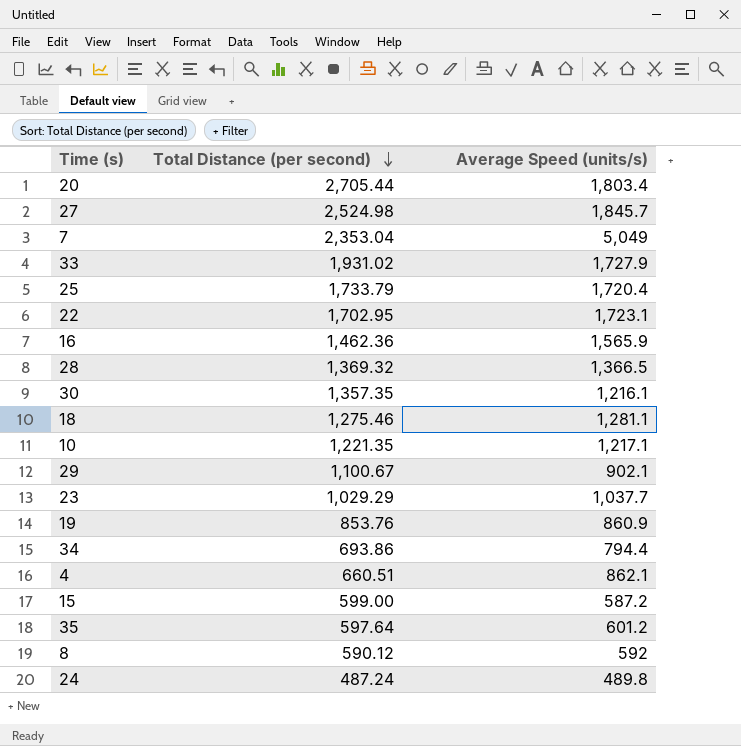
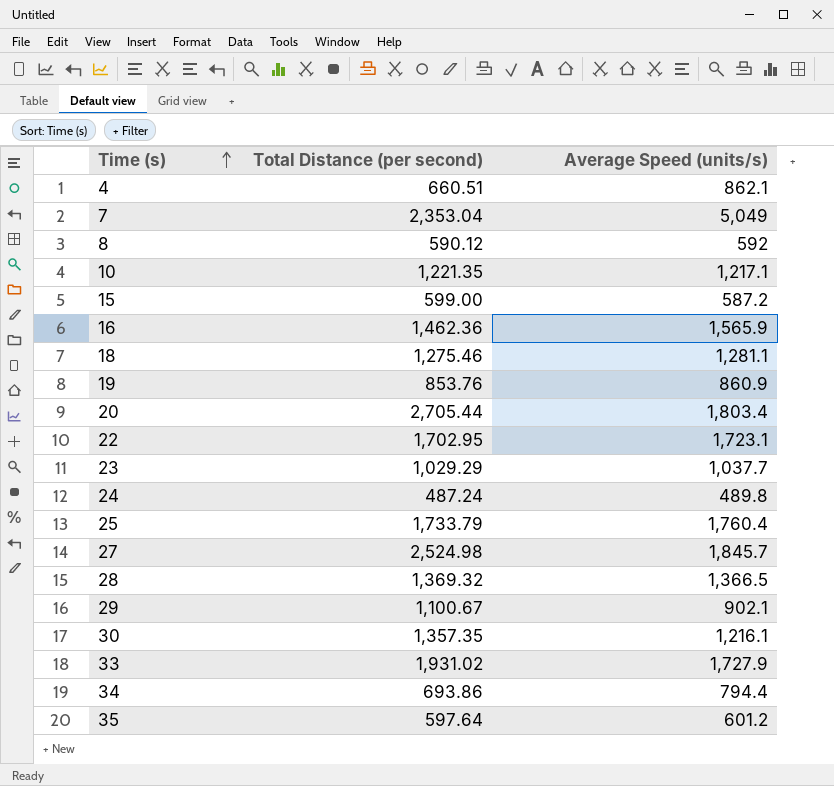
row order: Total Distance (per second) descending -> Time (s) ascending
25 | Average Speed (units/s): 1,720.4 -> 1,760.4

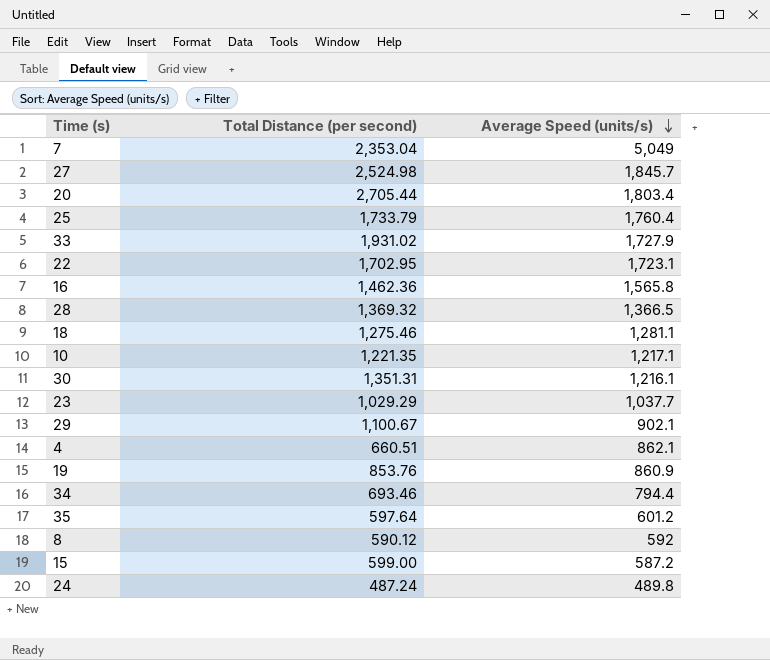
row order: Time (s) ascending -> Average Speed (units/s) descending
16 | Average Speed (units/s): 1,565.9 -> 1,565.8
30 | Total Distance (per second): 1,357.35 -> 1,351.31
34 | Total Distance (per second): 693.86 -> 693.46

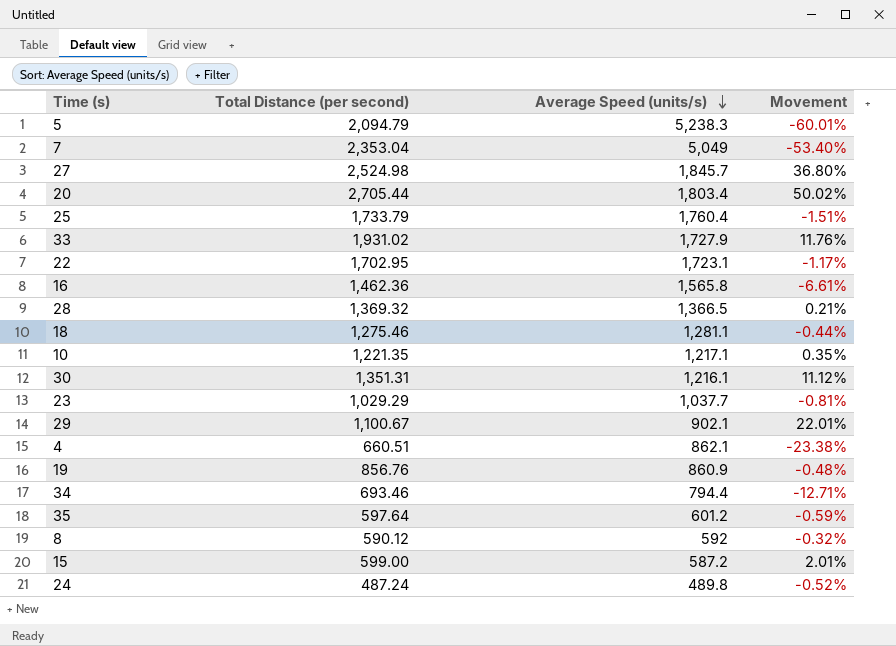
column Movement | formula: none -> ([Total Distance (per second)] - [Average Speed (units/s)]) / [Average Speed (units/s)]
row 5: none -> 2,094.79 | 5,238.3 | -60.01%
19 | Total Distance (per second): 853.76 -> 856.76

